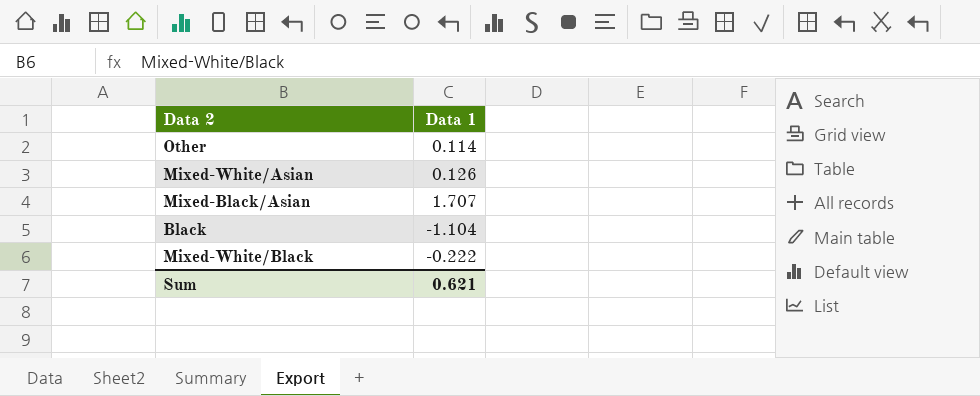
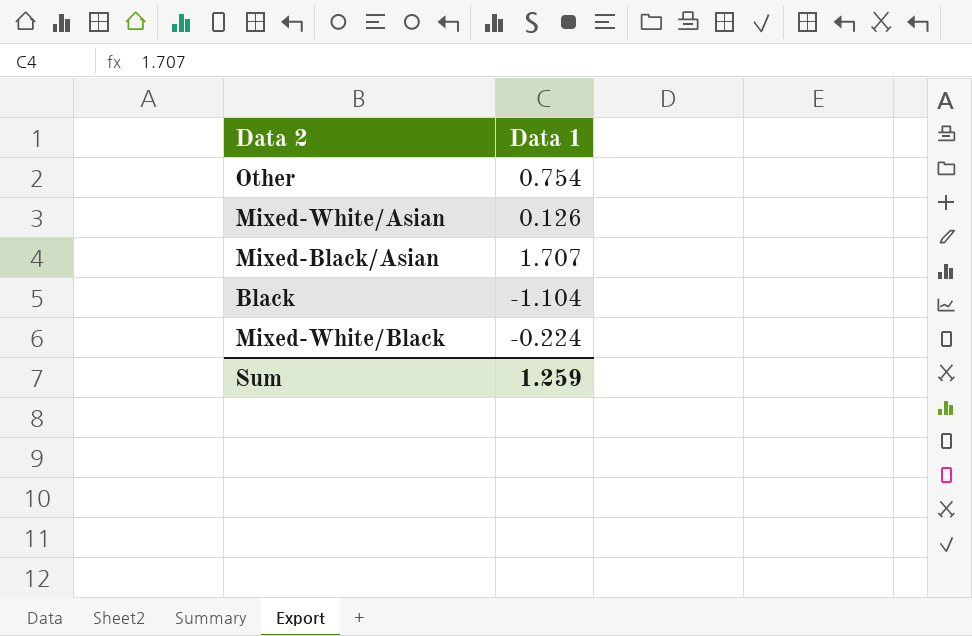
Other | Data 1: 0.114 -> 0.754
Mixed-White/Black | Data 1: -0.222 -> -0.224
Sum | Data 1: 0.621 -> 1.259

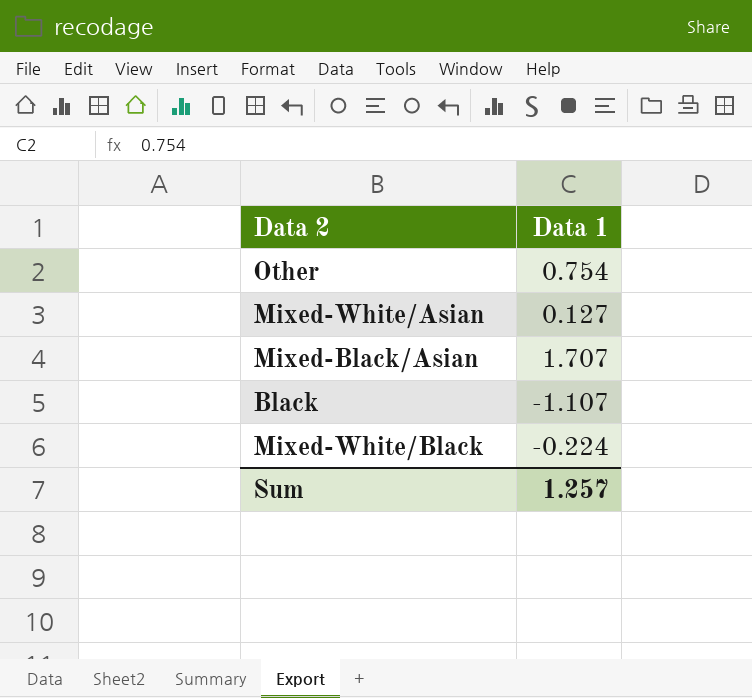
Mixed-White/Asian | Data 1: 0.126 -> 0.127
Black | Data 1: -1.104 -> -1.107
Sum | Data 1: 1.259 -> 1.257

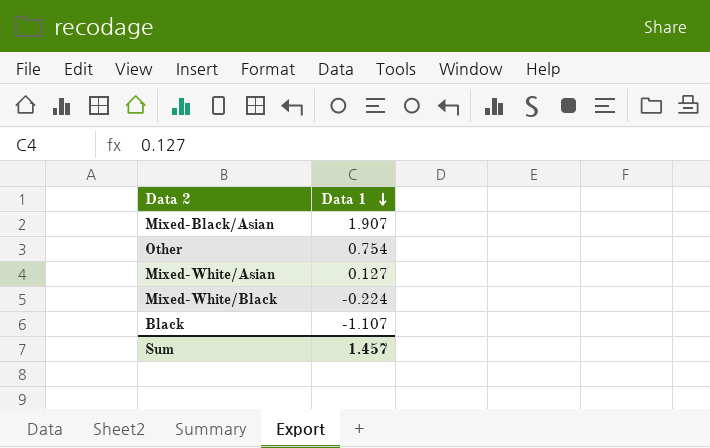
row order: none -> Data 1 descending
Mixed-Black/Asian | Data 1: 1.707 -> 1.907
Sum | Data 1: 1.257 -> 1.457

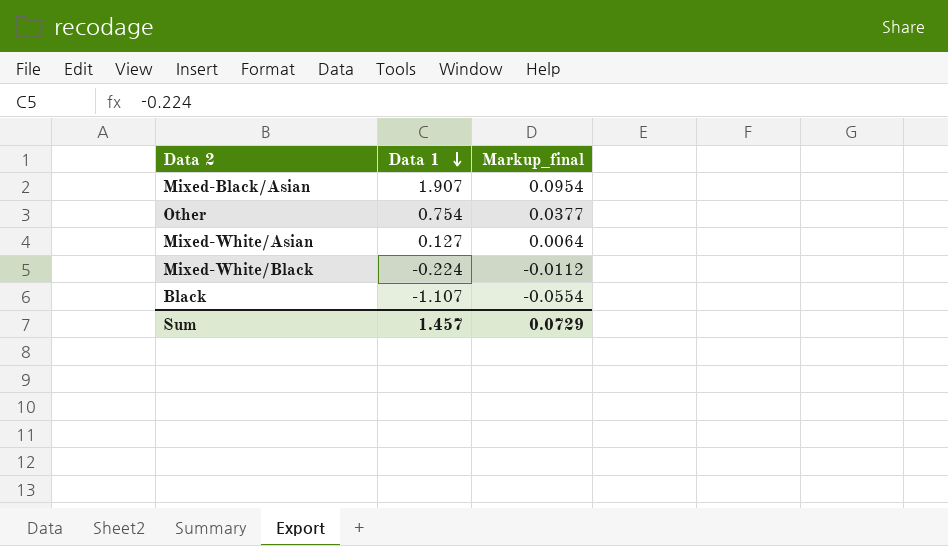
column Markup_final | formula: none -> [Data 1] * 0.05

